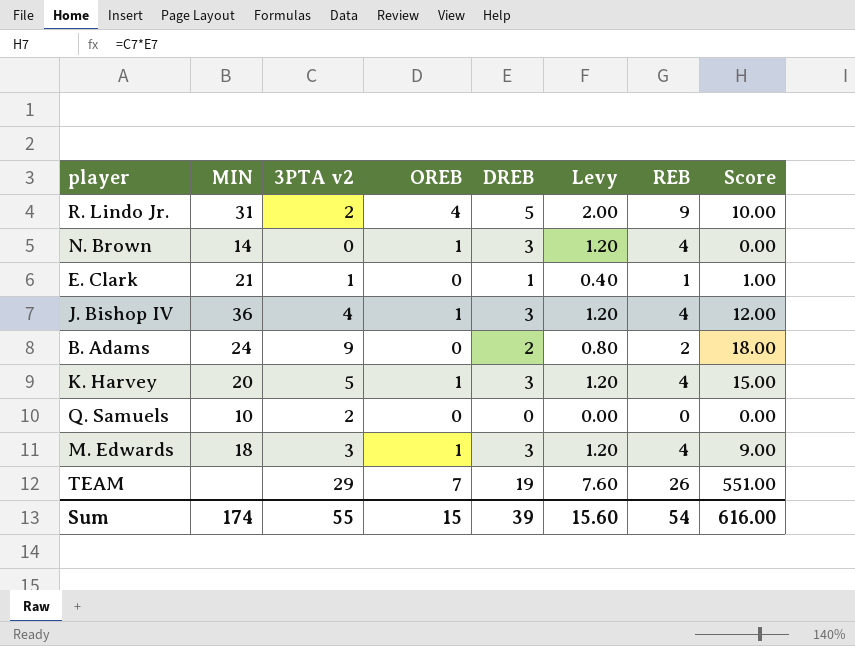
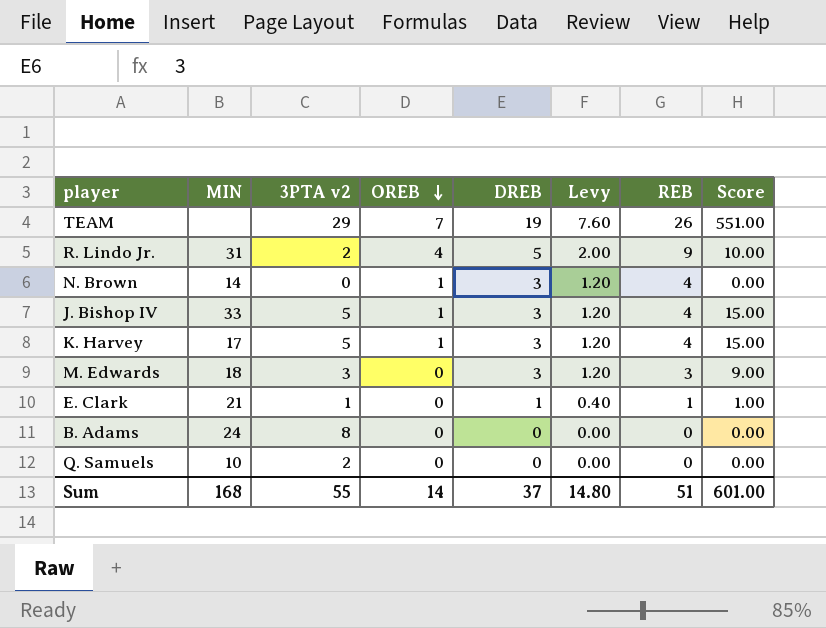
row order: none -> OREB descending
J. Bishop IV | MIN: 36 -> 33
J. Bishop IV | 3PTA v2: 4 -> 5
J. Bishop IV | Score: 12.00 -> 15.00
K. Harvey | MIN: 20 -> 17
M. Edwards | OREB: 1 -> 0
M. Edwards | REB: 4 -> 3
B. Adams | 3PTA v2: 9 -> 8
B. Adams | DREB: 2 -> 0
B. Adams | Levy: 0.80 -> 0.00
B. Adams | REB: 2 -> 0
B. Adams | Score: 18.00 -> 0.00
Sum | MIN: 174 -> 168
Sum | OREB: 15 -> 14
Sum | DREB: 39 -> 37
Sum | Levy: 15.60 -> 14.80
Sum | REB: 54 -> 51
Sum | Score: 616.00 -> 601.00

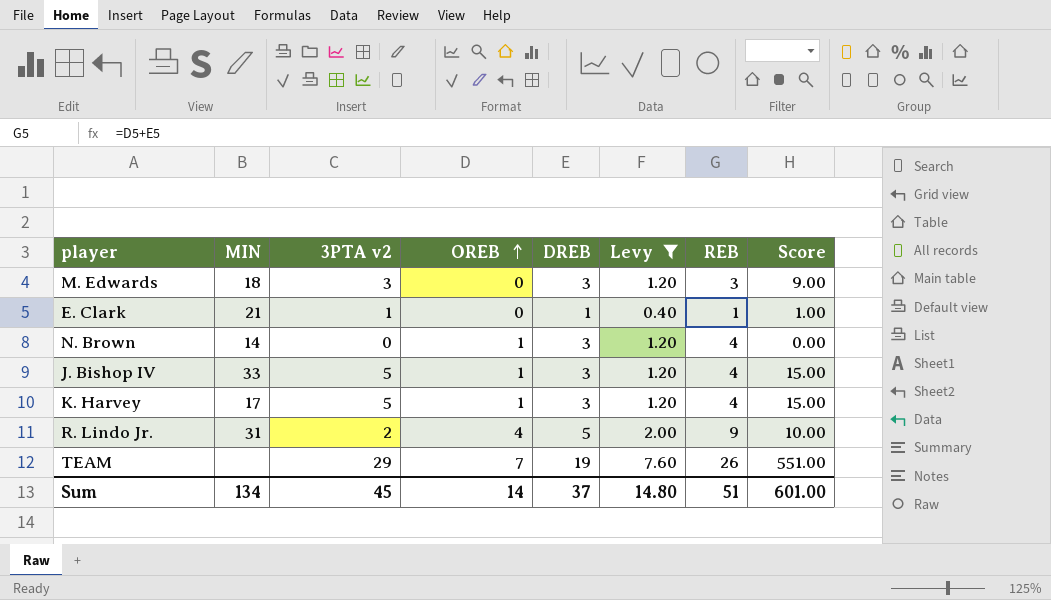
filter: none -> Levy != 0.00
row order: OREB descending -> OREB ascending
Sum | MIN: 168 -> 134
Sum | 3PTA v2: 55 -> 45

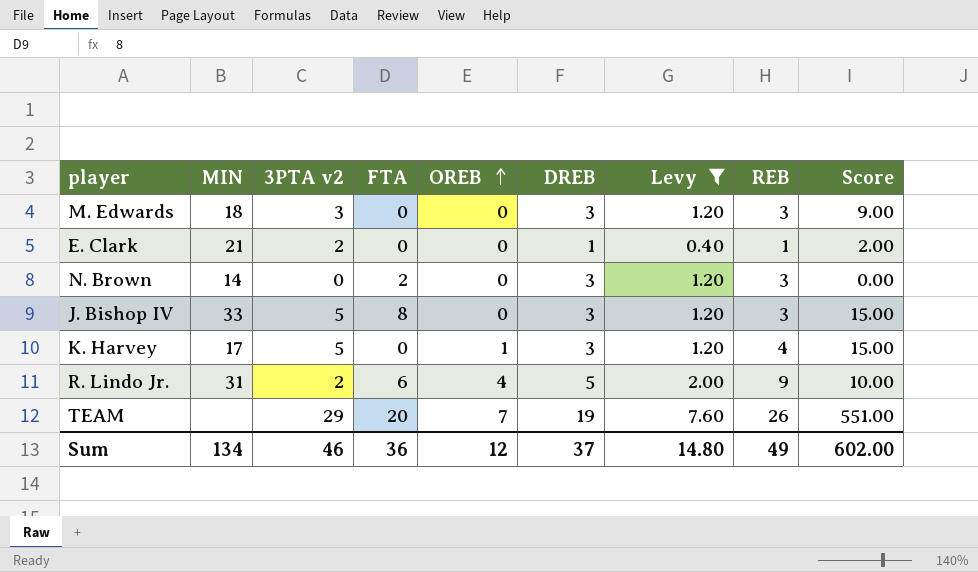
column FTA | position: none -> 4
E. Clark | 3PTA v2: 1 -> 2
E. Clark | Score: 1.00 -> 2.00
N. Brown | OREB: 1 -> 0
N. Brown | REB: 4 -> 3
J. Bishop IV | OREB: 1 -> 0
J. Bishop IV | REB: 4 -> 3
Sum | 3PTA v2: 45 -> 46
Sum | OREB: 14 -> 12
Sum | REB: 51 -> 49
Sum | Score: 601.00 -> 602.00

